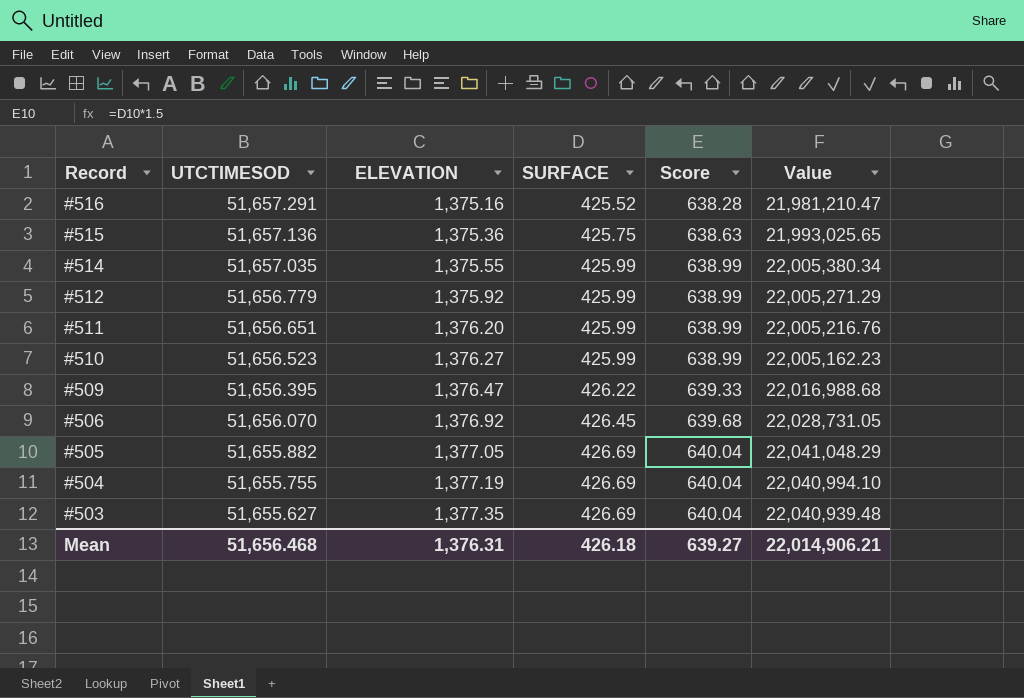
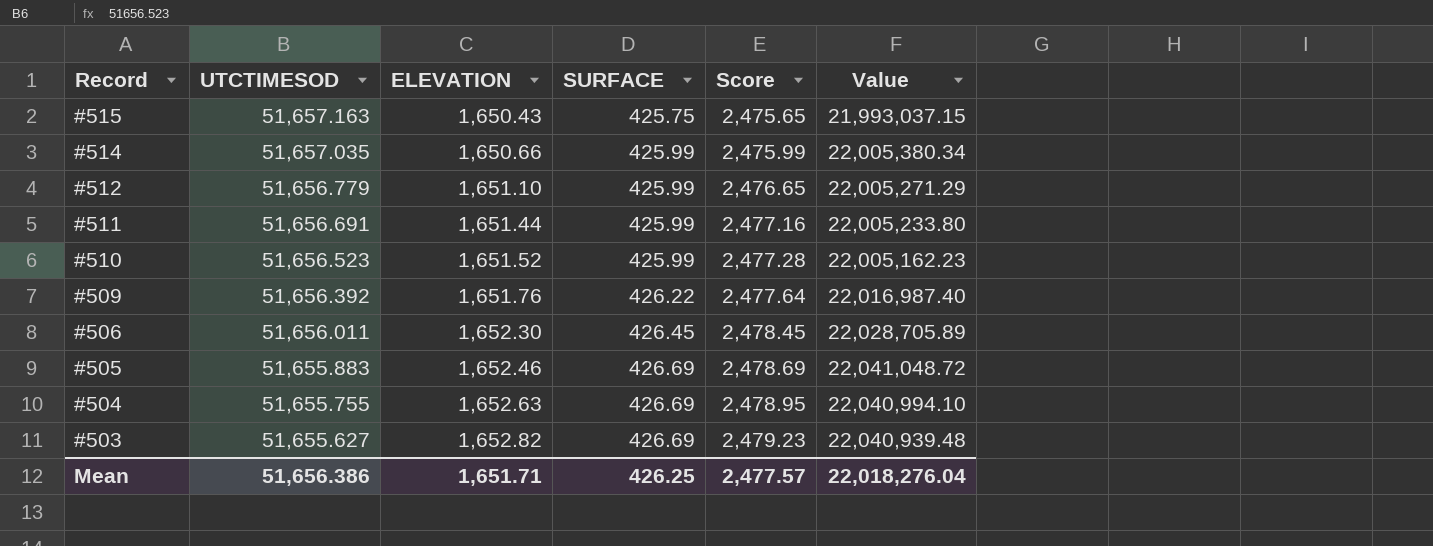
column Score | formula: [SURFACE] * 1.5 -> [ELEVATION] * 1.5
row #516: 51,657.291 | 1,375.16 | 425.52 | 638.28 | 21,981,210.47 -> none
#515 | UTCTIMESOD: 51,657.136 -> 51,657.163
#515 | ELEVATION: 1,375.36 -> 1,650.43
#515 | Value: 21,993,025.65 -> 21,993,037.15
#514 | ELEVATION: 1,375.55 -> 1,650.66
#512 | ELEVATION: 1,375.92 -> 1,651.10
#511 | UTCTIMESOD: 51,656.651 -> 51,656.691
#511 | ELEVATION: 1,376.20 -> 1,651.44
#511 | Value: 22,005,216.76 -> 22,005,233.80
#510 | ELEVATION: 1,376.27 -> 1,651.52
#509 | UTCTIMESOD: 51,656.395 -> 51,656.392
#509 | ELEVATION: 1,376.47 -> 1,651.76
#509 | Value: 22,016,988.68 -> 22,016,987.40
#506 | UTCTIMESOD: 51,656.070 -> 51,656.011
#506 | ELEVATION: 1,376.92 -> 1,652.30
#506 | Value: 22,028,731.05 -> 22,028,705.89
#505 | UTCTIMESOD: 51,655.882 -> 51,655.883
#505 | ELEVATION: 1,377.05 -> 1,652.46
#505 | Value: 22,041,048.29 -> 22,041,048.72
#504 | ELEVATION: 1,377.19 -> 1,652.63
#503 | ELEVATION: 1,377.35 -> 1,652.82
Mean | UTCTIMESOD: 51,656.468 -> 51,656.386
Mean | ELEVATION: 1,376.31 -> 1,651.71
Mean | SURFACE: 426.18 -> 426.25
Mean | Score: 639.27 -> 2,477.57
Mean | Value: 22,014,906.21 -> 22,018,276.04

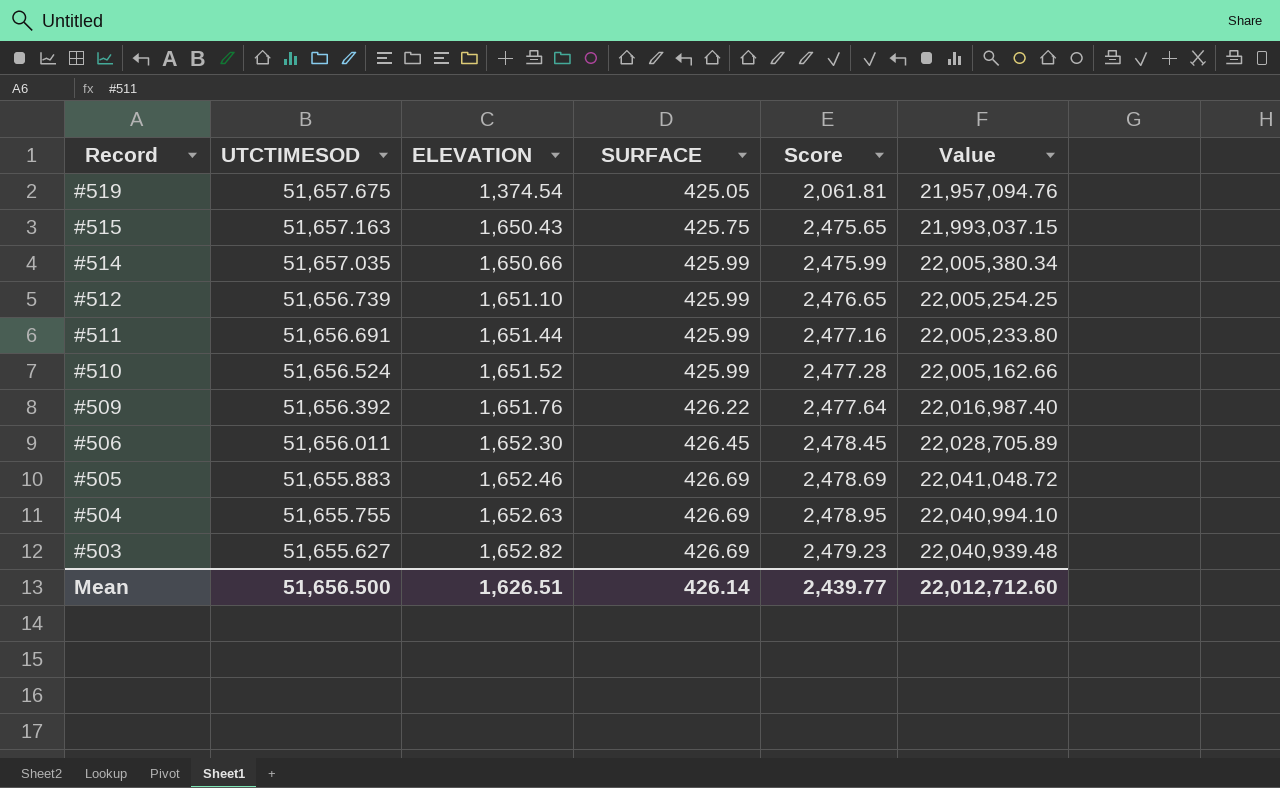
row #519: none -> 51,657.675 | 1,374.54 | 425.05 | 2,061.81 | 21,957,094.76
#512 | UTCTIMESOD: 51,656.779 -> 51,656.739
#512 | Value: 22,005,271.29 -> 22,005,254.25
#510 | UTCTIMESOD: 51,656.523 -> 51,656.524
#510 | Value: 22,005,162.23 -> 22,005,162.66
Mean | UTCTIMESOD: 51,656.386 -> 51,656.500
Mean | ELEVATION: 1,651.71 -> 1,626.51
Mean | SURFACE: 426.25 -> 426.14
Mean | Score: 2,477.57 -> 2,439.77
Mean | Value: 22,018,276.04 -> 22,012,712.60

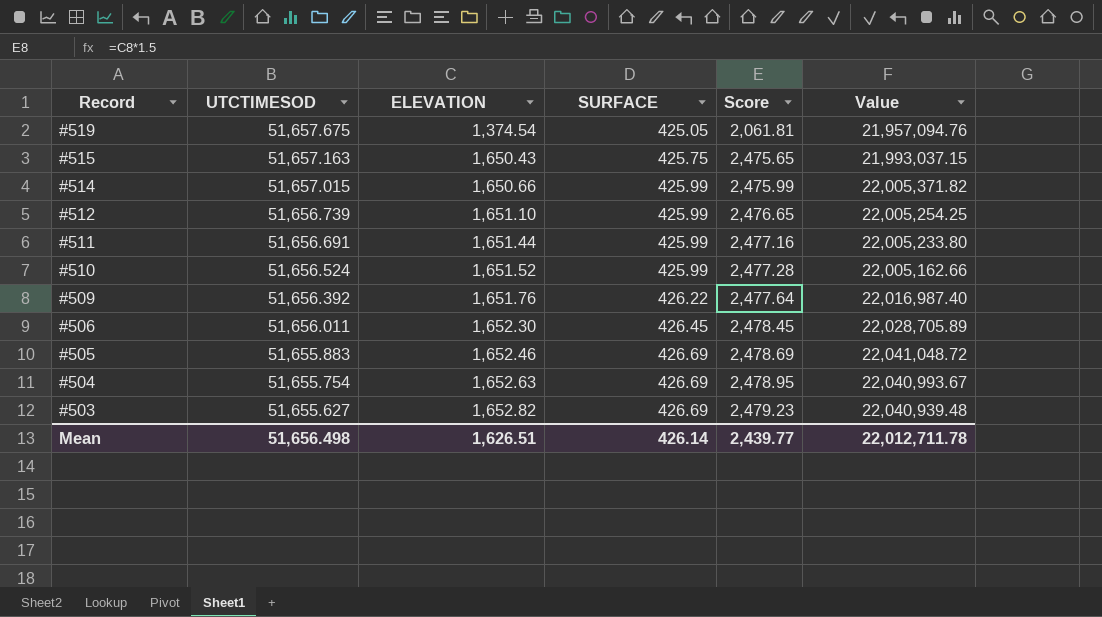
#514 | UTCTIMESOD: 51,657.035 -> 51,657.015
#514 | Value: 22,005,380.34 -> 22,005,371.82
#504 | UTCTIMESOD: 51,655.755 -> 51,655.754
#504 | Value: 22,040,994.10 -> 22,040,993.67
Mean | UTCTIMESOD: 51,656.500 -> 51,656.498
Mean | Value: 22,012,712.60 -> 22,012,711.78

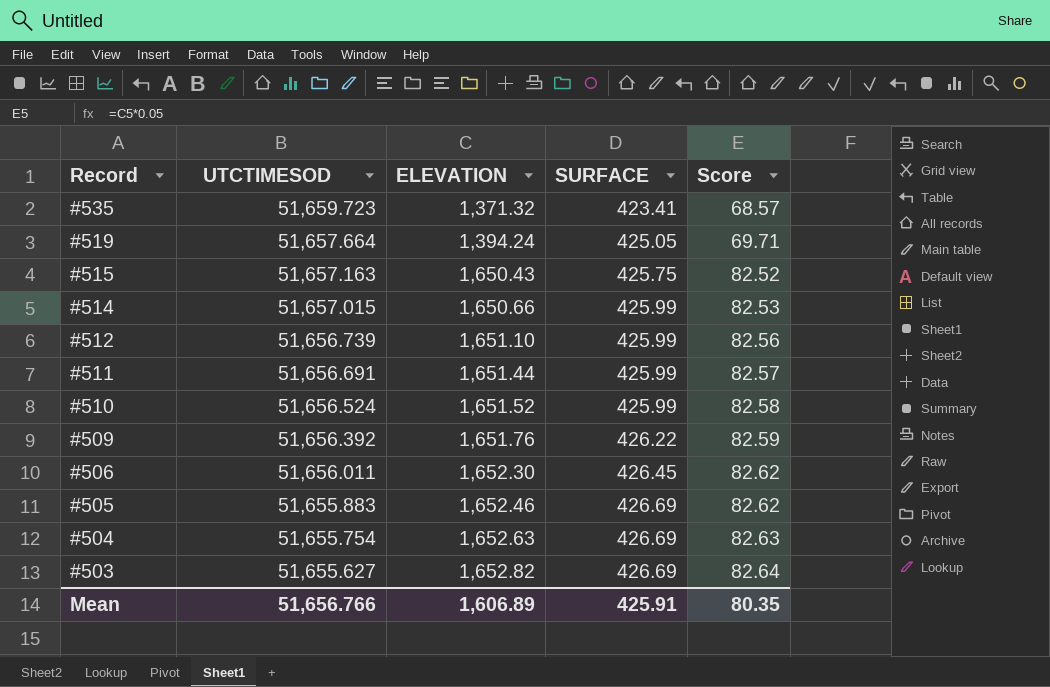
column Value | formula: [UTCTIMESOD] * [SURFACE] -> none
column Score | formula: [ELEVATION] * 1.5 -> [ELEVATION] * 0.05
row #535: none -> 51,659.723 | 1,371.32 | 423.41 | 68.57
#519 | UTCTIMESOD: 51,657.675 -> 51,657.664
#519 | ELEVATION: 1,374.54 -> 1,394.24
Mean | UTCTIMESOD: 51,656.498 -> 51,656.766
Mean | ELEVATION: 1,626.51 -> 1,606.89
Mean | SURFACE: 426.14 -> 425.91
Mean | Score: 2,439.77 -> 80.35

